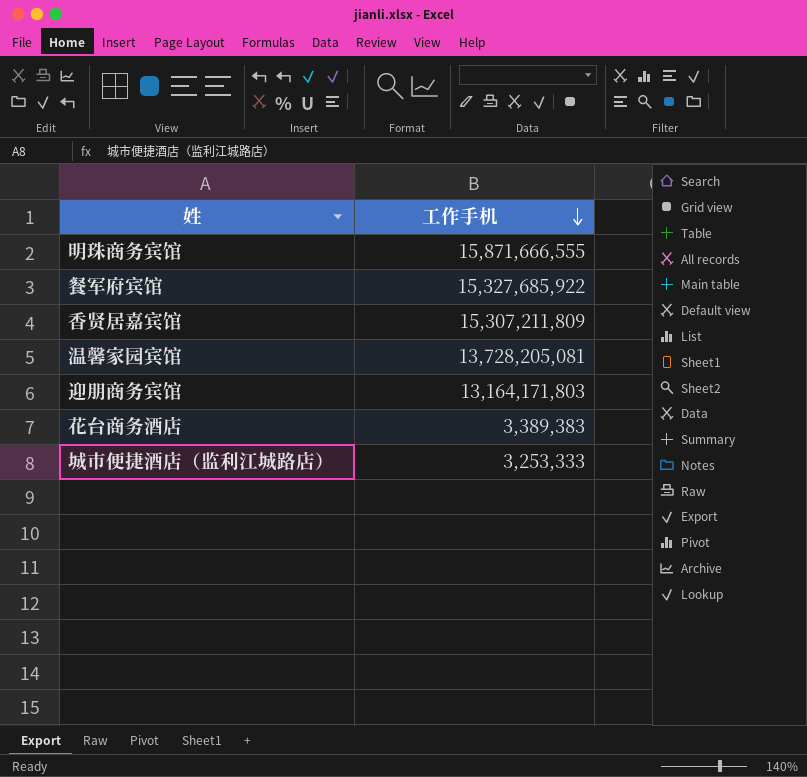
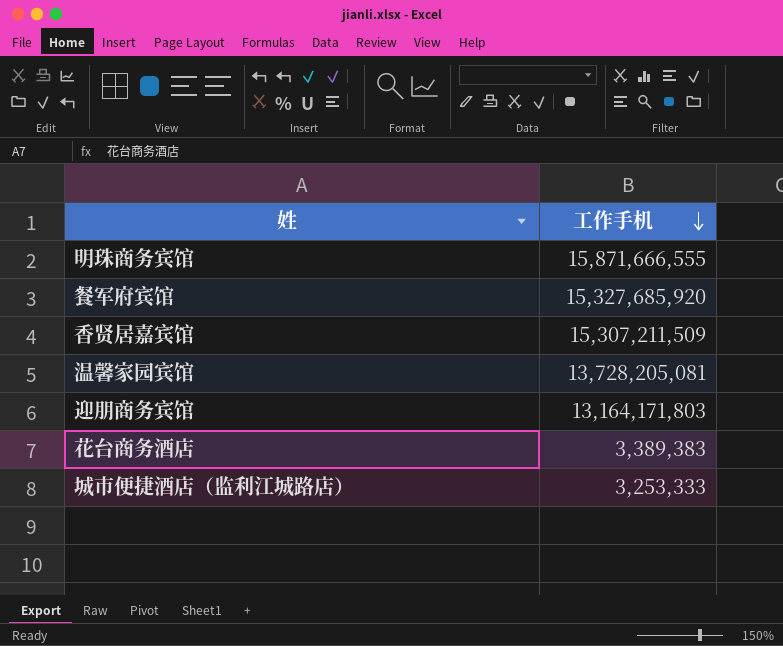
餐军府宾馆 | 工作手机: 15,327,685,922 -> 15,327,685,920
香贤居嘉宾馆 | 工作手机: 15,307,211,809 -> 15,307,211,509

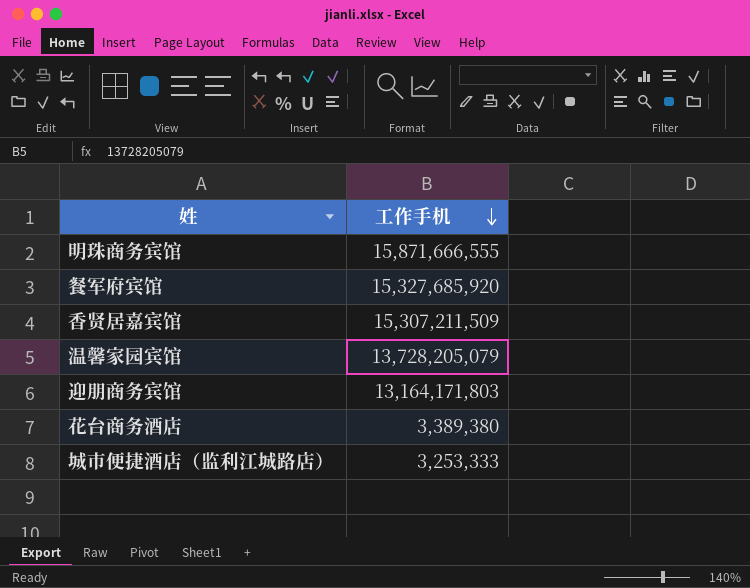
温馨家园宾馆 | 工作手机: 13,728,205,081 -> 13,728,205,079
花台商务酒店 | 工作手机: 3,389,383 -> 3,389,380

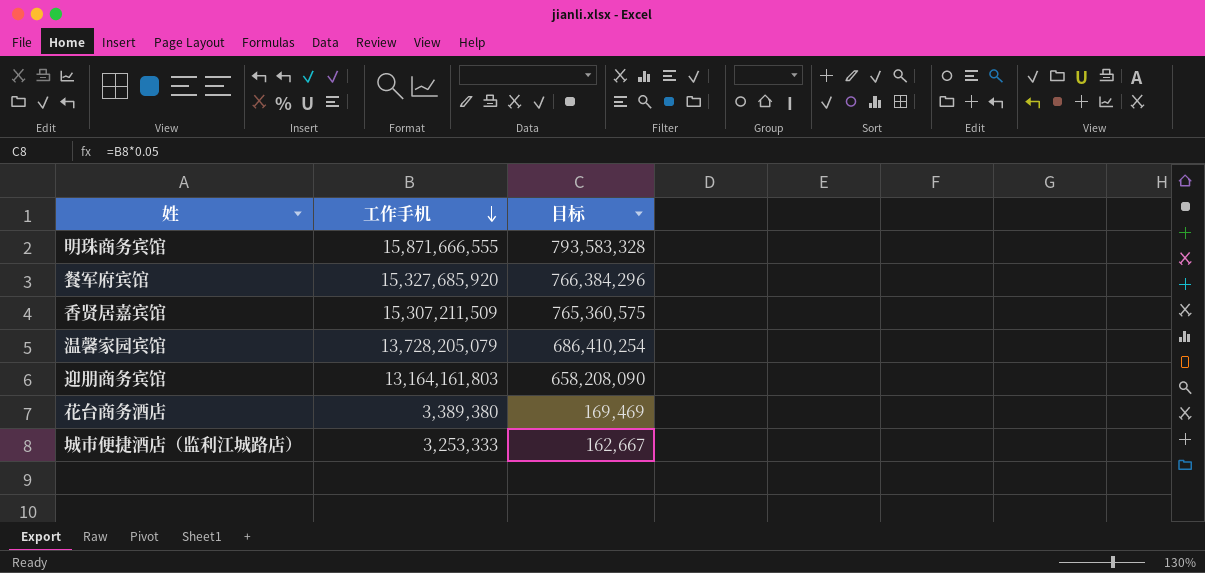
column 目标 | formula: none -> [工作手机] * 0.05
迎朋商务宾馆 | 工作手机: 13,164,171,803 -> 13,164,161,803

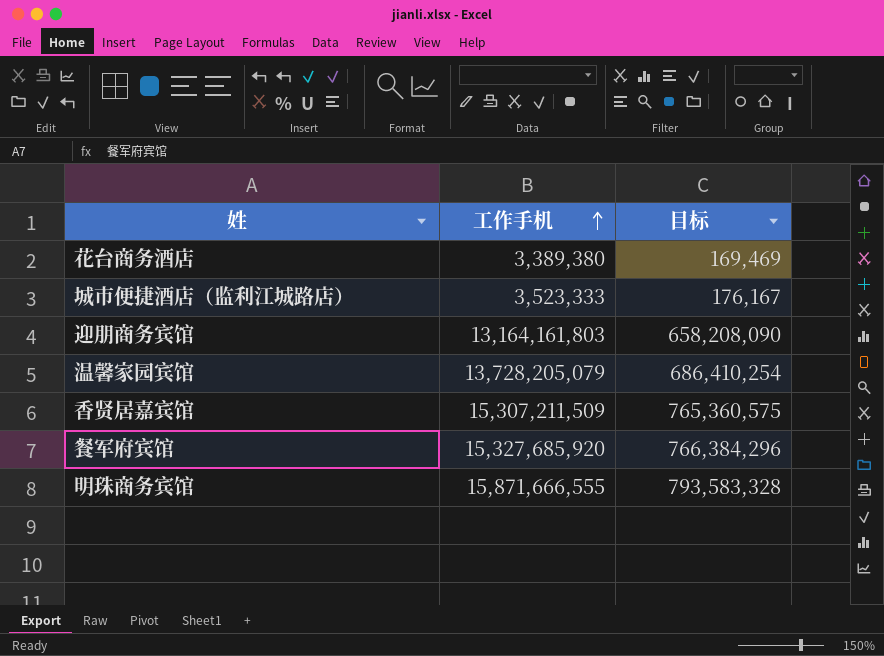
row order: 工作手机 descending -> 工作手机 ascending
城市便捷酒店（监利江城路店） | 工作手机: 3,253,333 -> 3,523,333
城市便捷酒店（监利江城路店） | 目标: 162,667 -> 176,167

